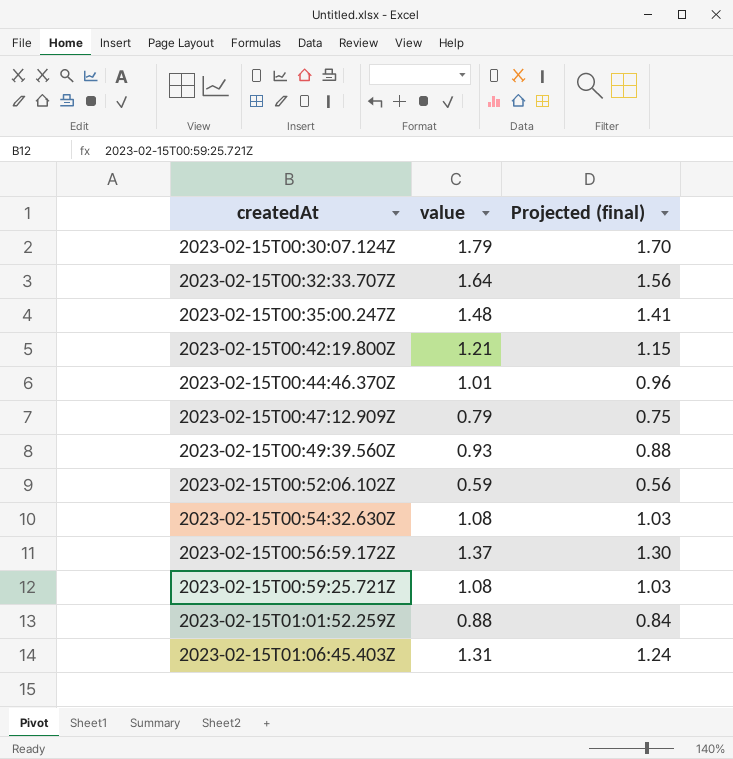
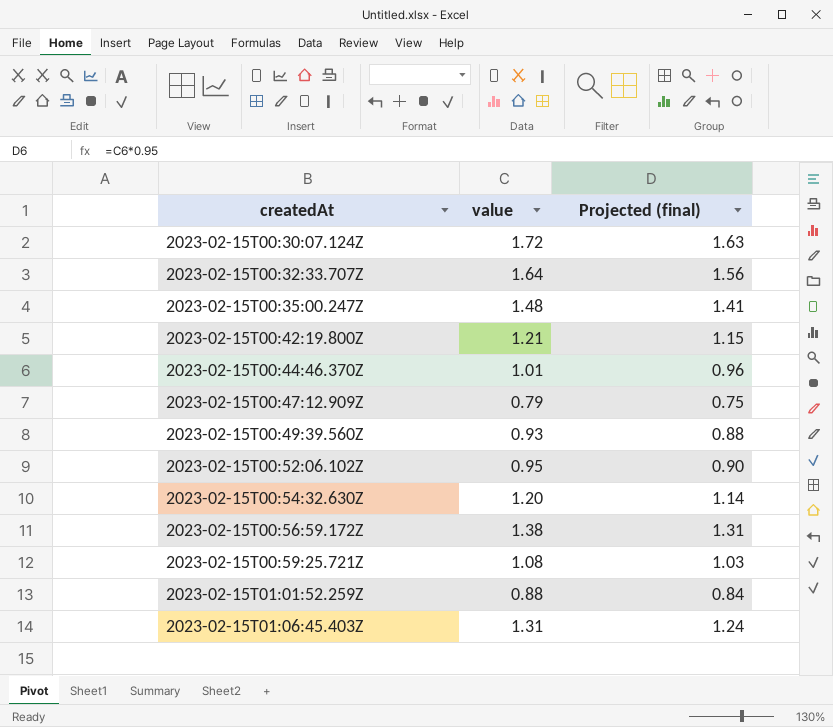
2023-02-15T00:30:07.124Z | value: 1.79 -> 1.72
2023-02-15T00:30:07.124Z | Projected (final): 1.70 -> 1.63
2023-02-15T00:52:06.102Z | value: 0.59 -> 0.95
2023-02-15T00:52:06.102Z | Projected (final): 0.56 -> 0.90
2023-02-15T00:54:32.630Z | value: 1.08 -> 1.20
2023-02-15T00:54:32.630Z | Projected (final): 1.03 -> 1.14
2023-02-15T00:56:59.172Z | value: 1.37 -> 1.38
2023-02-15T00:56:59.172Z | Projected (final): 1.30 -> 1.31

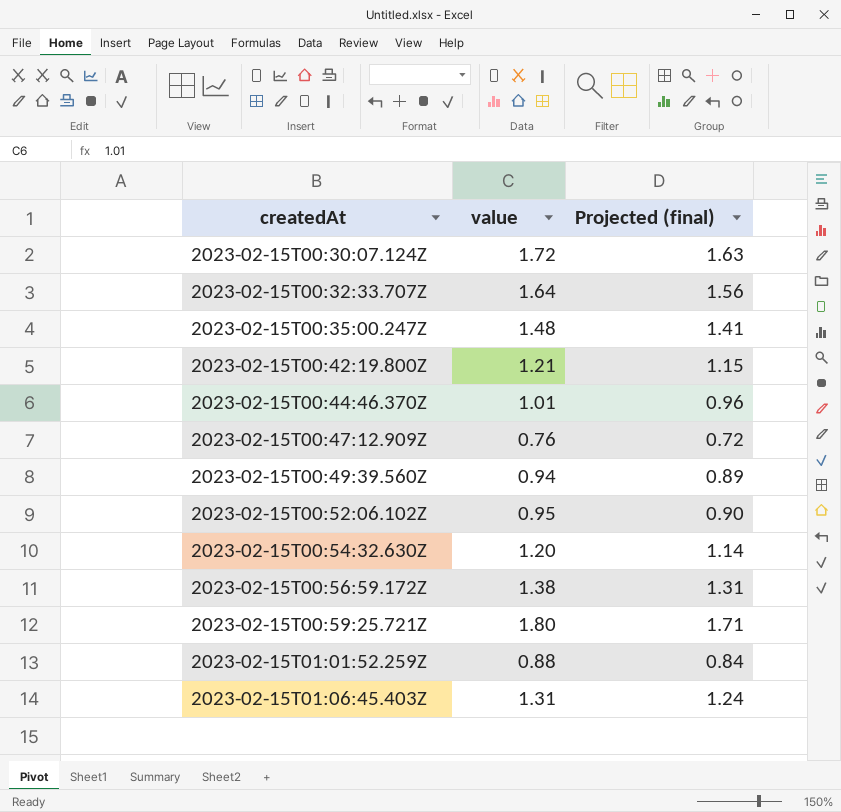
2023-02-15T00:47:12.909Z | value: 0.79 -> 0.76
2023-02-15T00:47:12.909Z | Projected (final): 0.75 -> 0.72
2023-02-15T00:49:39.560Z | value: 0.93 -> 0.94
2023-02-15T00:49:39.560Z | Projected (final): 0.88 -> 0.89
2023-02-15T00:59:25.721Z | value: 1.08 -> 1.80
2023-02-15T00:59:25.721Z | Projected (final): 1.03 -> 1.71

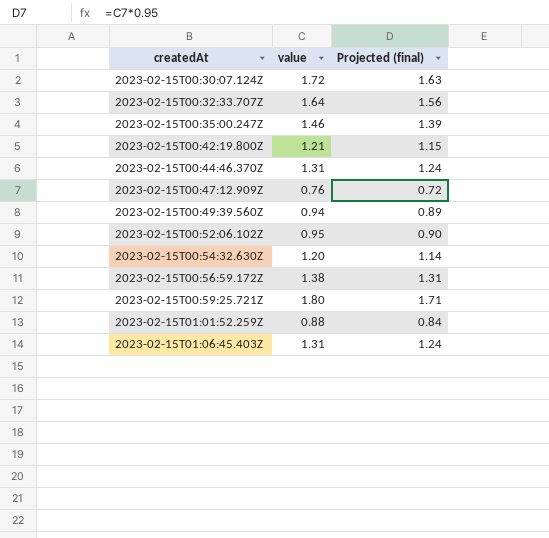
2023-02-15T00:35:00.247Z | value: 1.48 -> 1.46
2023-02-15T00:35:00.247Z | Projected (final): 1.41 -> 1.39
2023-02-15T00:44:46.370Z | value: 1.01 -> 1.31
2023-02-15T00:44:46.370Z | Projected (final): 0.96 -> 1.24

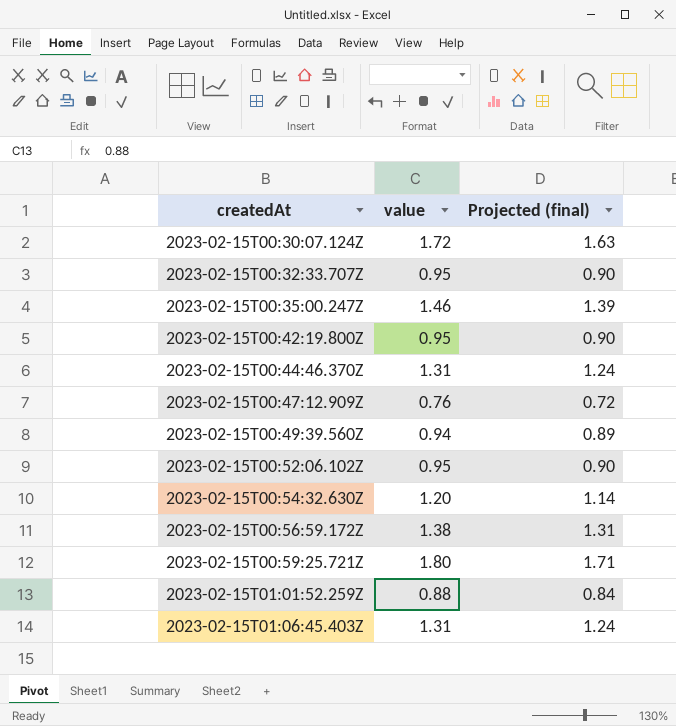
2023-02-15T00:32:33.707Z | value: 1.64 -> 0.95
2023-02-15T00:32:33.707Z | Projected (final): 1.56 -> 0.90
2023-02-15T00:42:19.800Z | value: 1.21 -> 0.95
2023-02-15T00:42:19.800Z | Projected (final): 1.15 -> 0.90

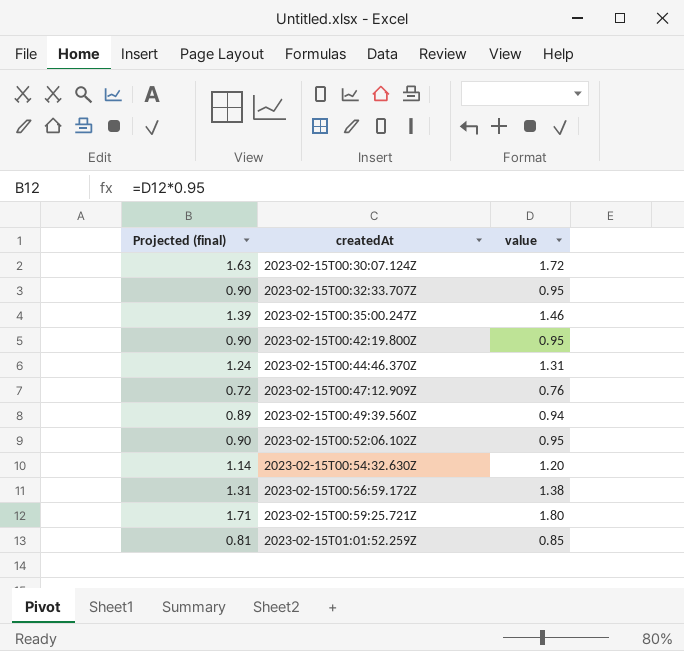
column Projected (final) | position: 3 -> 1
row 2023-02-15T01:06:45.403Z: 1.31 | 1.24 -> none
2023-02-15T01:01:52.259Z | Projected (final): 0.84 -> 0.81
2023-02-15T01:01:52.259Z | value: 0.88 -> 0.85

